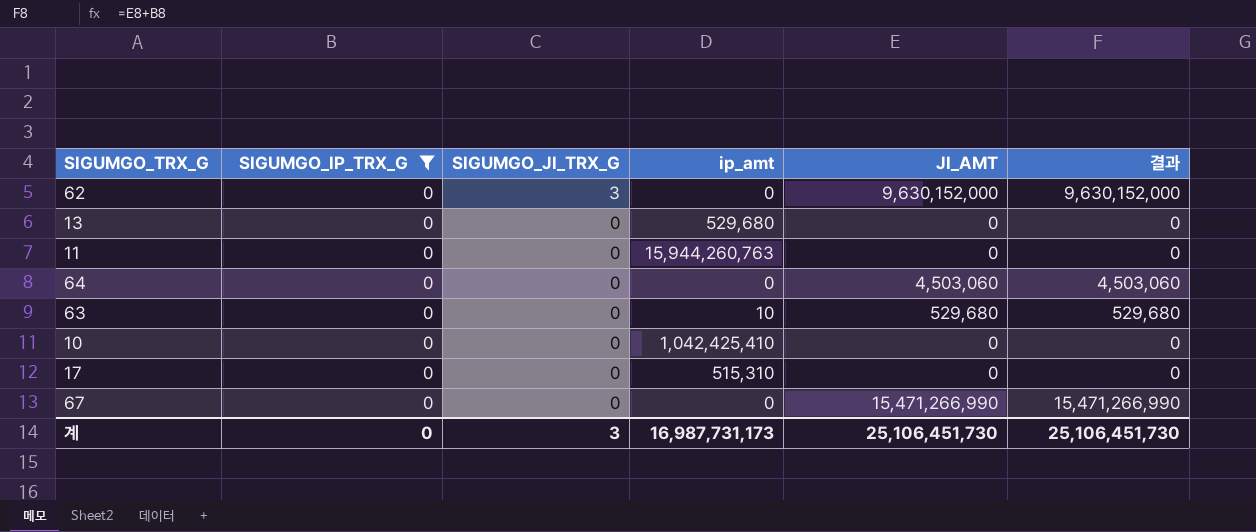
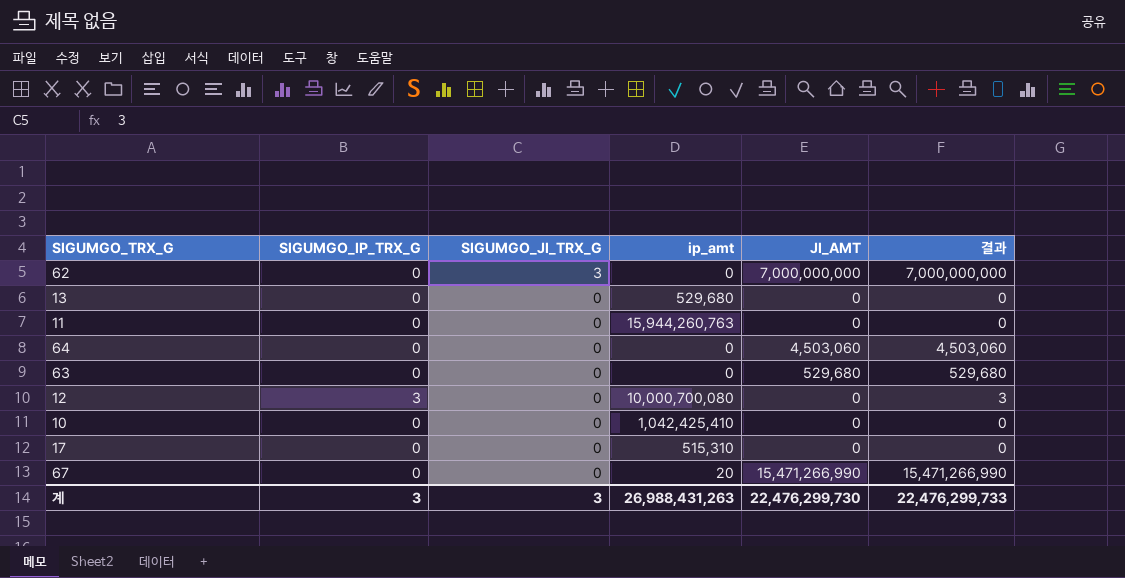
filter: SIGUMGO_IP_TRX_G = 0 -> none
62 | JI_AMT: 9,630,152,000 -> 7,000,000,000
62 | 결과: 9,630,152,000 -> 7,000,000,000
63 | ip_amt: 10 -> 0
67 | ip_amt: 0 -> 20
계 | SIGUMGO_IP_TRX_G: 0 -> 3
계 | ip_amt: 16,987,731,173 -> 26,988,431,263
계 | JI_AMT: 25,106,451,730 -> 22,476,299,730
계 | 결과: 25,106,451,730 -> 22,476,299,733

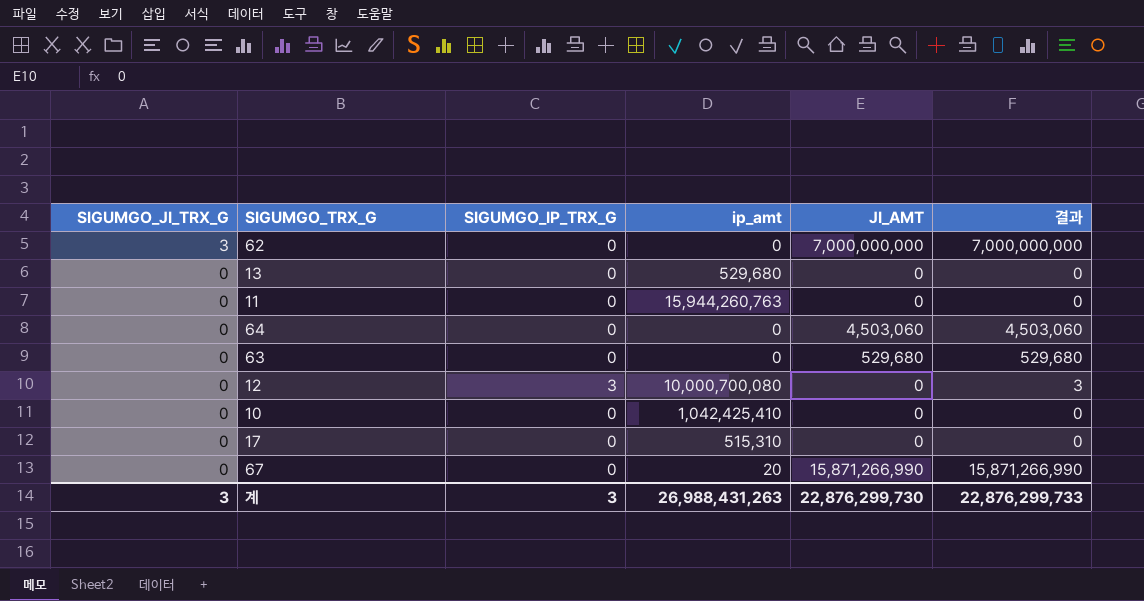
column SIGUMGO_JI_TRX_G | position: 3 -> 1
67 | JI_AMT: 15,471,266,990 -> 15,871,266,990
67 | 결과: 15,471,266,990 -> 15,871,266,990
계 | JI_AMT: 22,476,299,730 -> 22,876,299,730
계 | 결과: 22,476,299,733 -> 22,876,299,733

